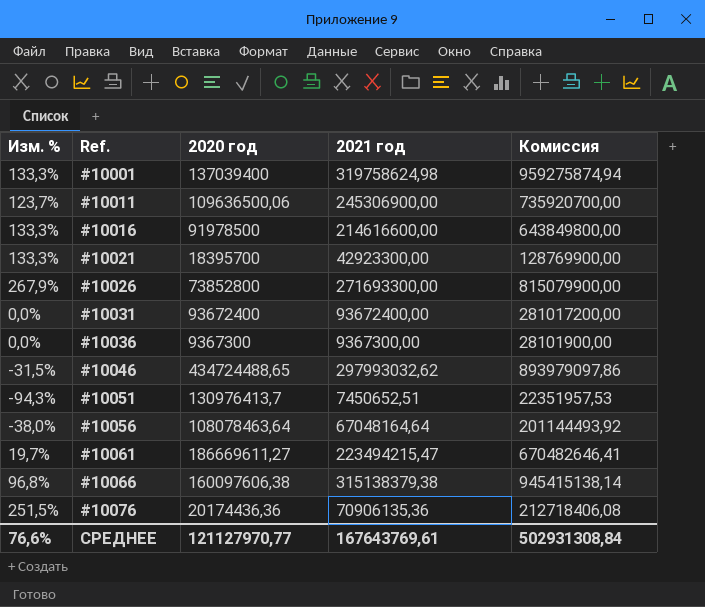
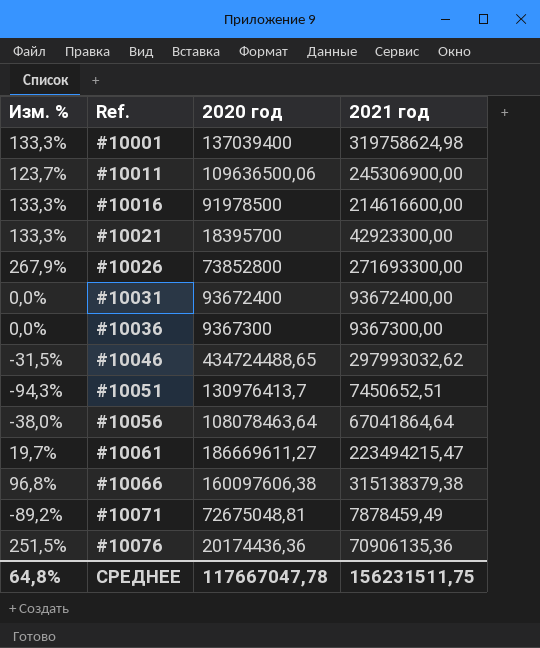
column Комиссия | formula: [2021 год] * 3 -> none
#10056 | 2021 год: 67048164,64 -> 67041864,64
row #10071: none -> -89,2% | 72675048,81 | 7878459,49
СРЕДНЕЕ | Изм. %: 76,6% -> 64,8%
СРЕДНЕЕ | 2020 год: 121127970,77 -> 117667047,78
СРЕДНЕЕ | 2021 год: 167643769,61 -> 156231511,75

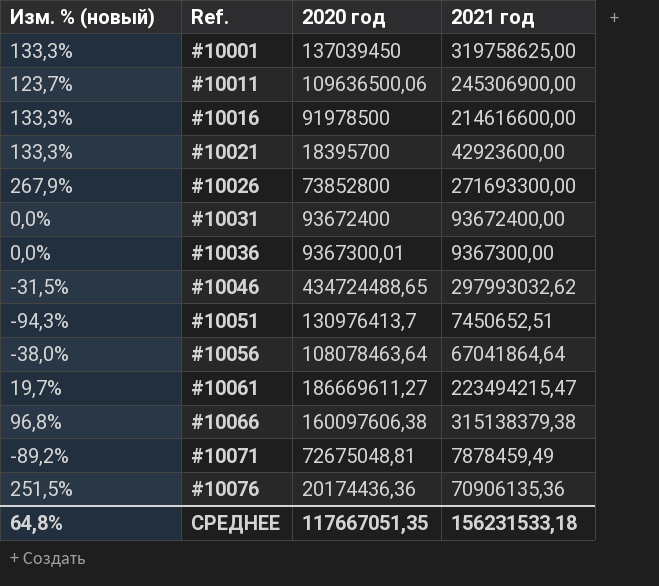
column name: Изм. % -> Изм. % (новый)
#10001 | 2020 год: 137039400 -> 137039450
#10001 | 2021 год: 319758624,98 -> 319758625,00
#10021 | 2021 год: 42923300,00 -> 42923600,00
#10036 | 2020 год: 9367300 -> 9367300,01
СРЕДНЕЕ | 2020 год: 117667047,78 -> 117667051,35
СРЕДНЕЕ | 2021 год: 156231511,75 -> 156231533,18

